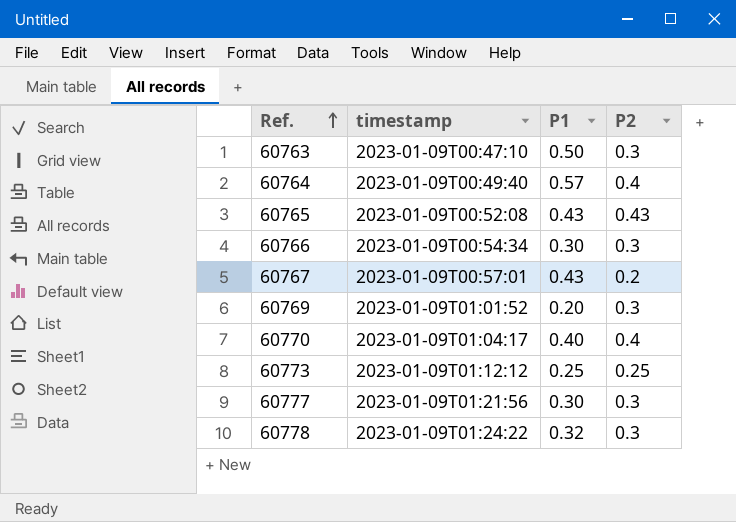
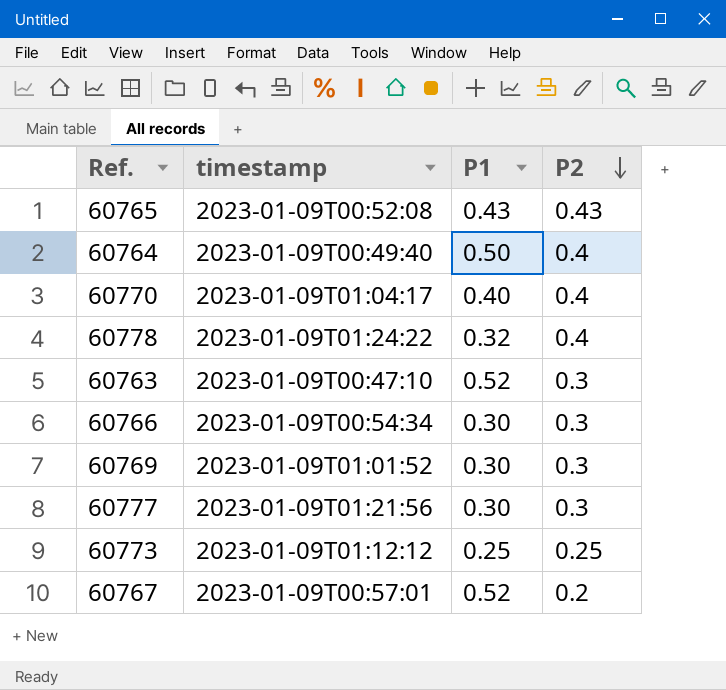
row order: Ref. ascending -> P2 descending
60764 | P1: 0.57 -> 0.50
60778 | P2: 0.3 -> 0.4
60763 | P1: 0.50 -> 0.52
60769 | P1: 0.20 -> 0.30
60767 | P1: 0.43 -> 0.52

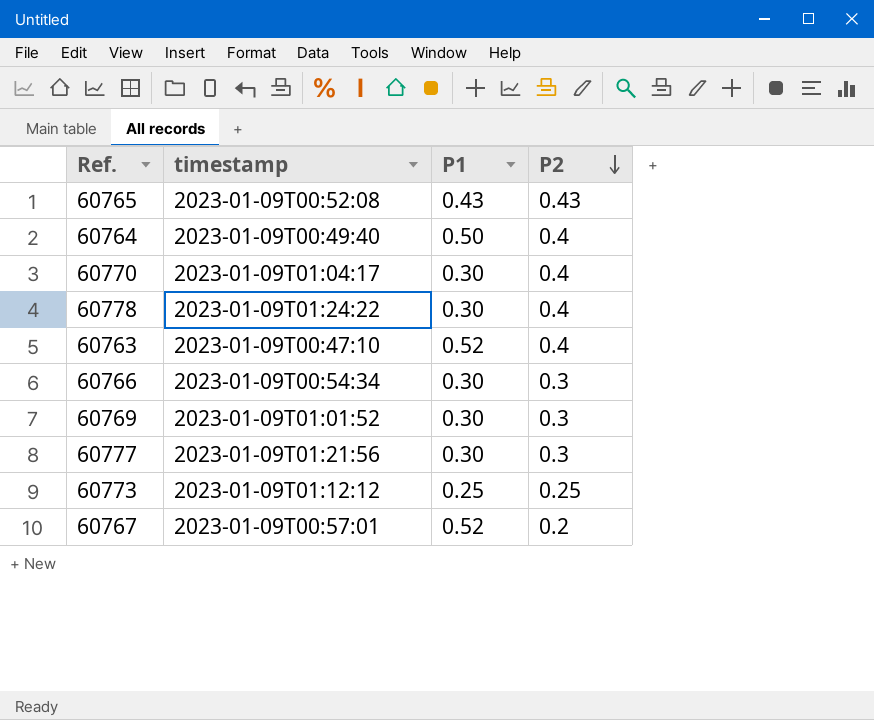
60770 | P1: 0.40 -> 0.30
60778 | P1: 0.32 -> 0.30
60763 | P2: 0.3 -> 0.4

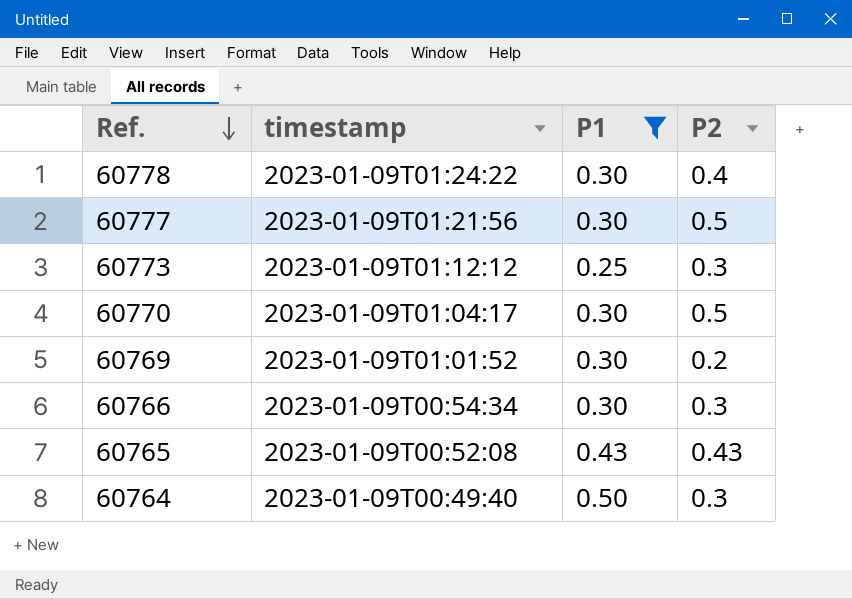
filter: none -> P1 != 0.52
row order: P2 descending -> Ref. descending
60777 | P2: 0.3 -> 0.5
60773 | P2: 0.25 -> 0.3
60770 | P2: 0.4 -> 0.5
60769 | P2: 0.3 -> 0.2
60764 | P2: 0.4 -> 0.3

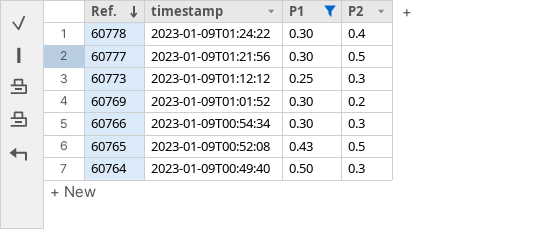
row 60770: 2023-01-09T01:04:17 | 0.30 | 0.5 -> none
60765 | P2: 0.43 -> 0.5

